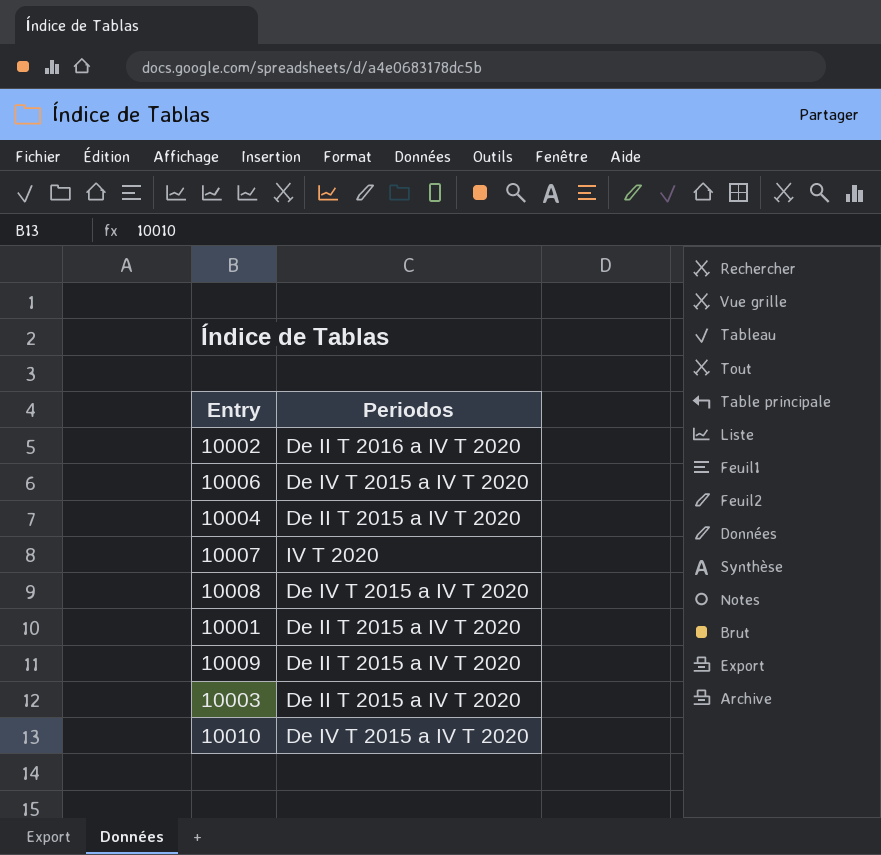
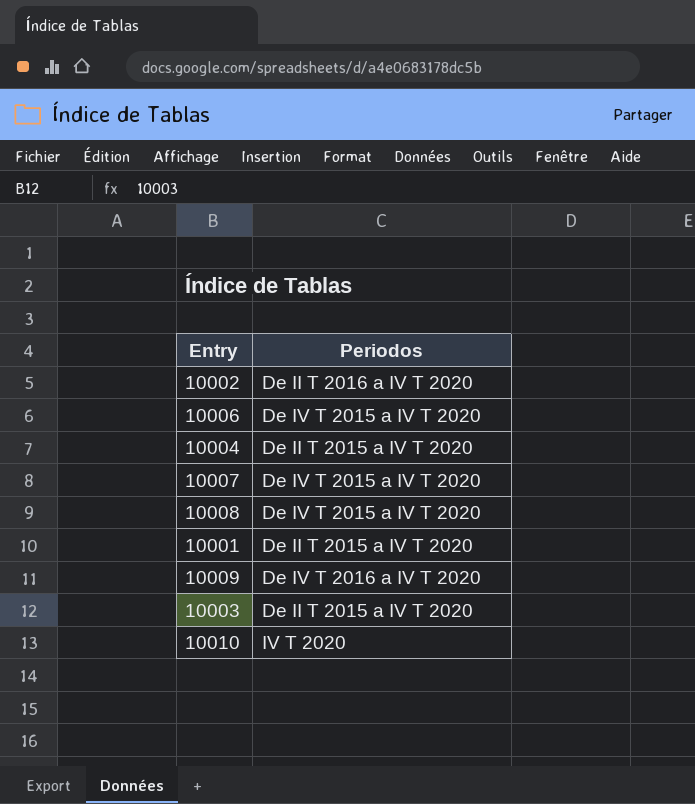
10007 | Periodos: IV T 2020 -> De IV T 2015 a IV T 2020
10009 | Periodos: De II T 2015 a IV T 2020 -> De IV T 2016 a IV T 2020
10010 | Periodos: De IV T 2015 a IV T 2020 -> IV T 2020

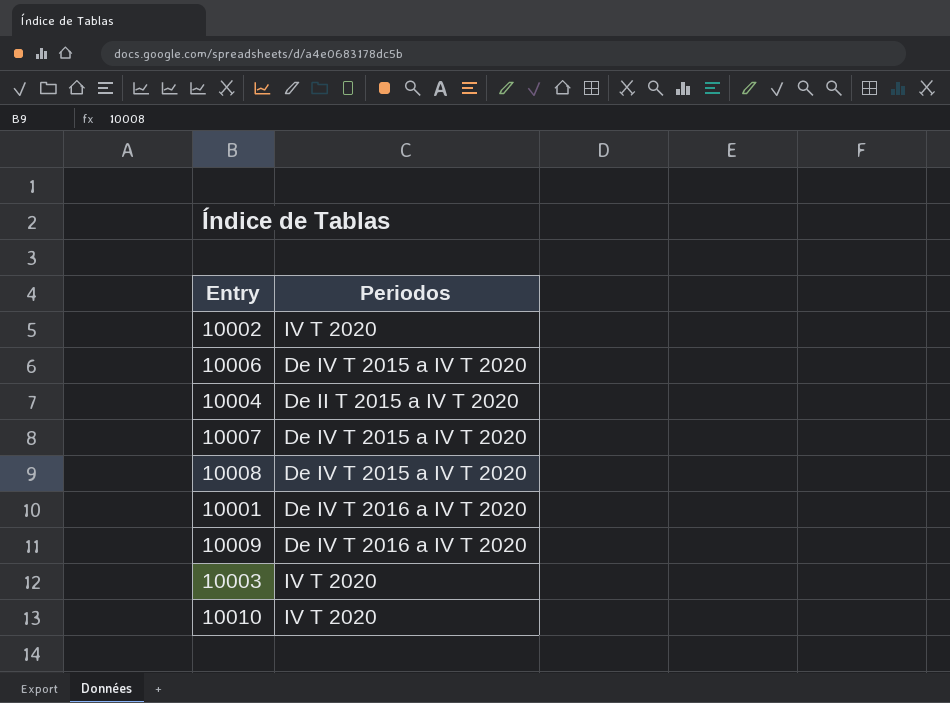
10002 | Periodos: De II T 2016 a IV T 2020 -> IV T 2020
10001 | Periodos: De II T 2015 a IV T 2020 -> De IV T 2016 a IV T 2020
10003 | Periodos: De II T 2015 a IV T 2020 -> IV T 2020

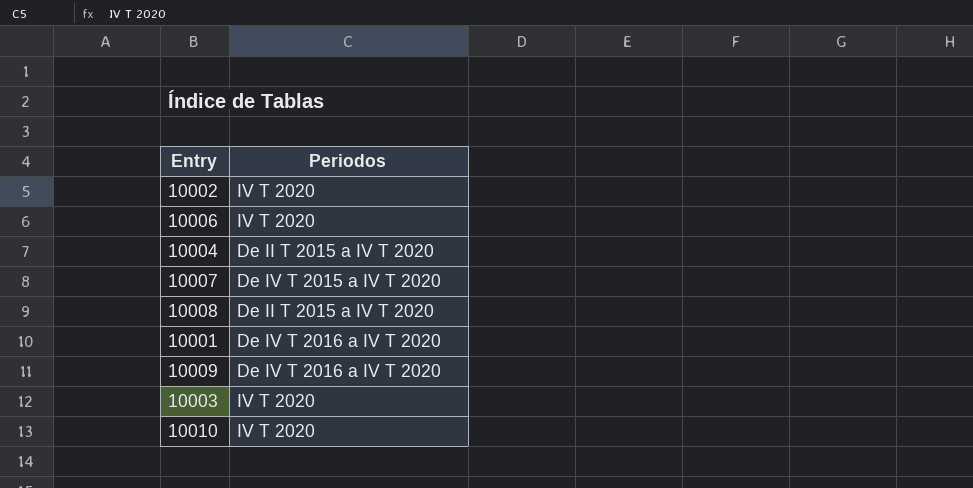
10006 | Periodos: De IV T 2015 a IV T 2020 -> IV T 2020
10008 | Periodos: De IV T 2015 a IV T 2020 -> De II T 2015 a IV T 2020

